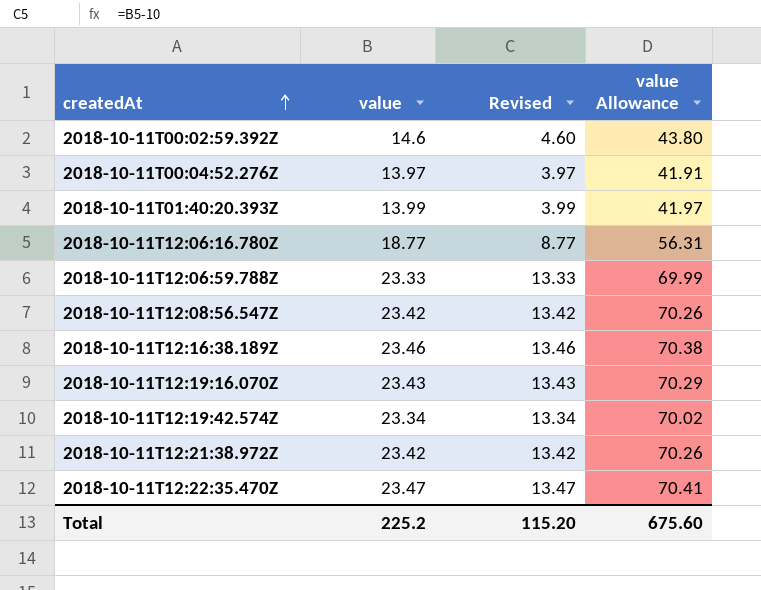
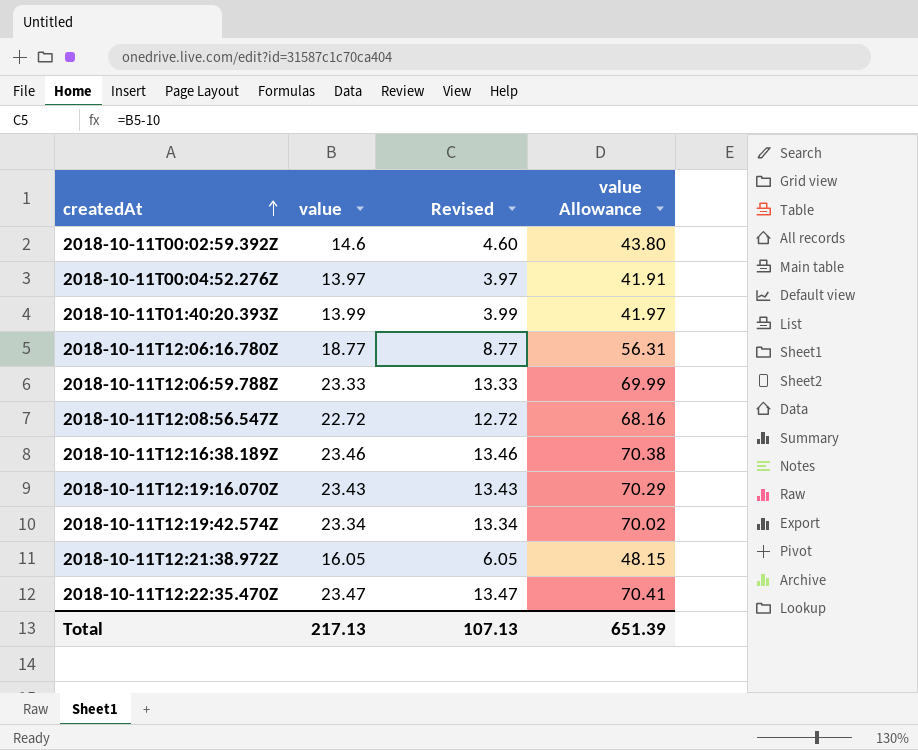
2018-10-11T12:08:56.547Z | value: 23.42 -> 22.72
2018-10-11T12:08:56.547Z | Revised: 13.42 -> 12.72
2018-10-11T12:08:56.547Z | value Allowance: 70.26 -> 68.16
2018-10-11T12:21:38.972Z | value: 23.42 -> 16.05
2018-10-11T12:21:38.972Z | Revised: 13.42 -> 6.05
2018-10-11T12:21:38.972Z | value Allowance: 70.26 -> 48.15
Total | value: 225.2 -> 217.13
Total | Revised: 115.20 -> 107.13
Total | value Allowance: 675.60 -> 651.39

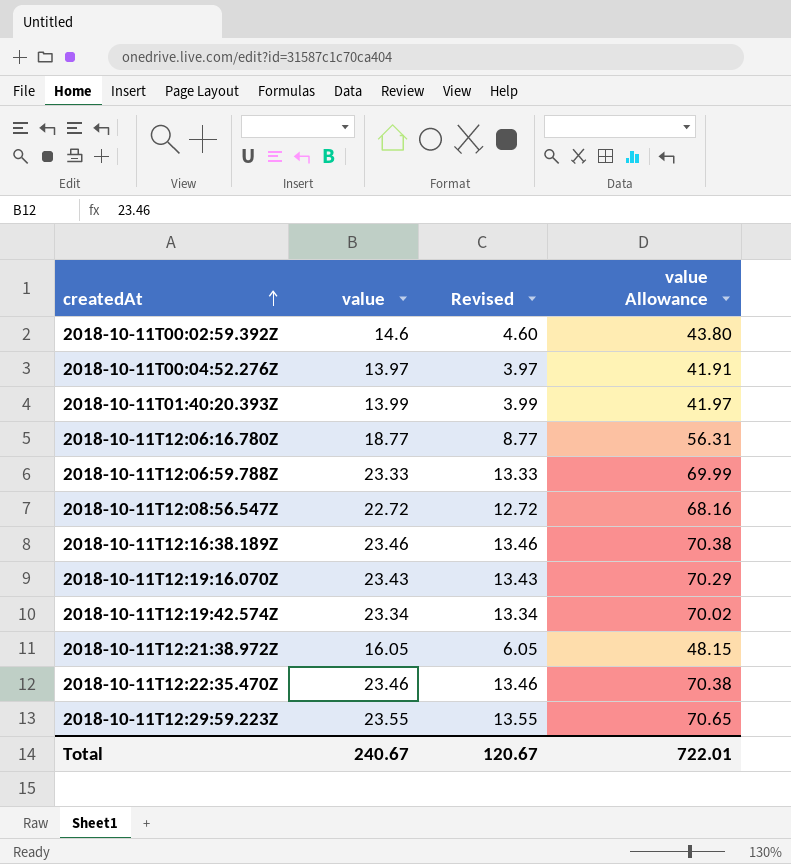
2018-10-11T12:22:35.470Z | value: 23.47 -> 23.46
2018-10-11T12:22:35.470Z | Revised: 13.47 -> 13.46
2018-10-11T12:22:35.470Z | value Allowance: 70.41 -> 70.38
row 2018-10-11T12:29:59.223Z: none -> 23.55 | 13.55 | 70.65
Total | value: 217.13 -> 240.67
Total | Revised: 107.13 -> 120.67
Total | value Allowance: 651.39 -> 722.01

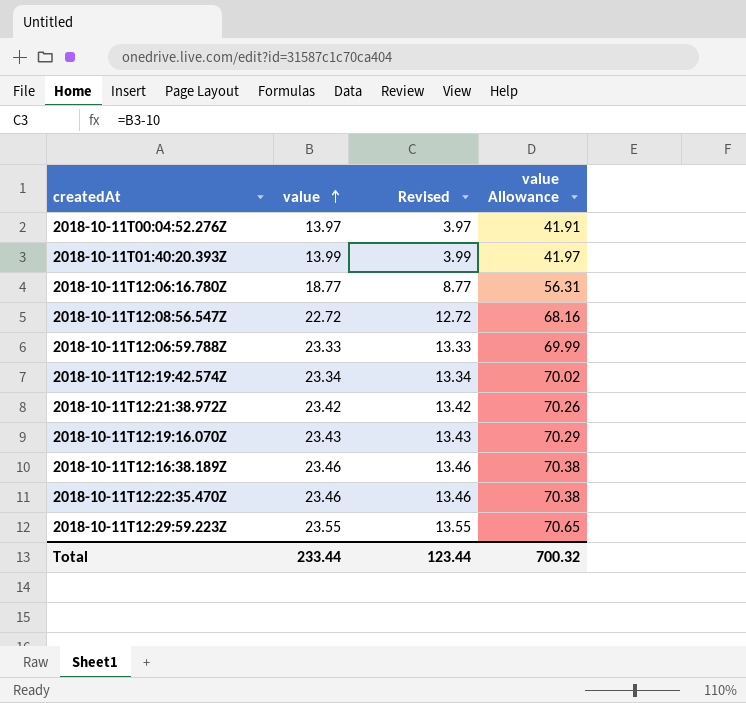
row order: createdAt ascending -> value ascending
row 2018-10-11T00:02:59.392Z: 14.6 | 4.60 | 43.80 -> none
2018-10-11T12:21:38.972Z | value: 16.05 -> 23.42
2018-10-11T12:21:38.972Z | Revised: 6.05 -> 13.42
2018-10-11T12:21:38.972Z | value Allowance: 48.15 -> 70.26
Total | value: 240.67 -> 233.44
Total | Revised: 120.67 -> 123.44
Total | value Allowance: 722.01 -> 700.32

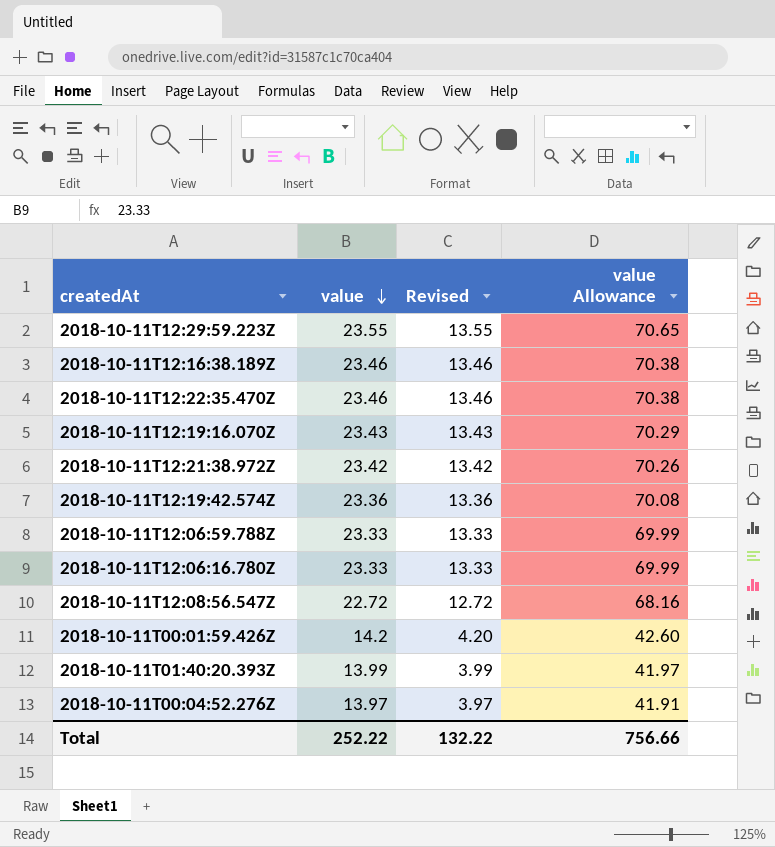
row order: value ascending -> value descending
2018-10-11T12:19:42.574Z | value: 23.34 -> 23.36
2018-10-11T12:19:42.574Z | Revised: 13.34 -> 13.36
2018-10-11T12:19:42.574Z | value Allowance: 70.02 -> 70.08
2018-10-11T12:06:16.780Z | value: 18.77 -> 23.33
2018-10-11T12:06:16.780Z | Revised: 8.77 -> 13.33
2018-10-11T12:06:16.780Z | value Allowance: 56.31 -> 69.99
row 2018-10-11T00:01:59.426Z: none -> 14.2 | 4.20 | 42.60
Total | value: 233.44 -> 252.22
Total | Revised: 123.44 -> 132.22
Total | value Allowance: 700.32 -> 756.66

